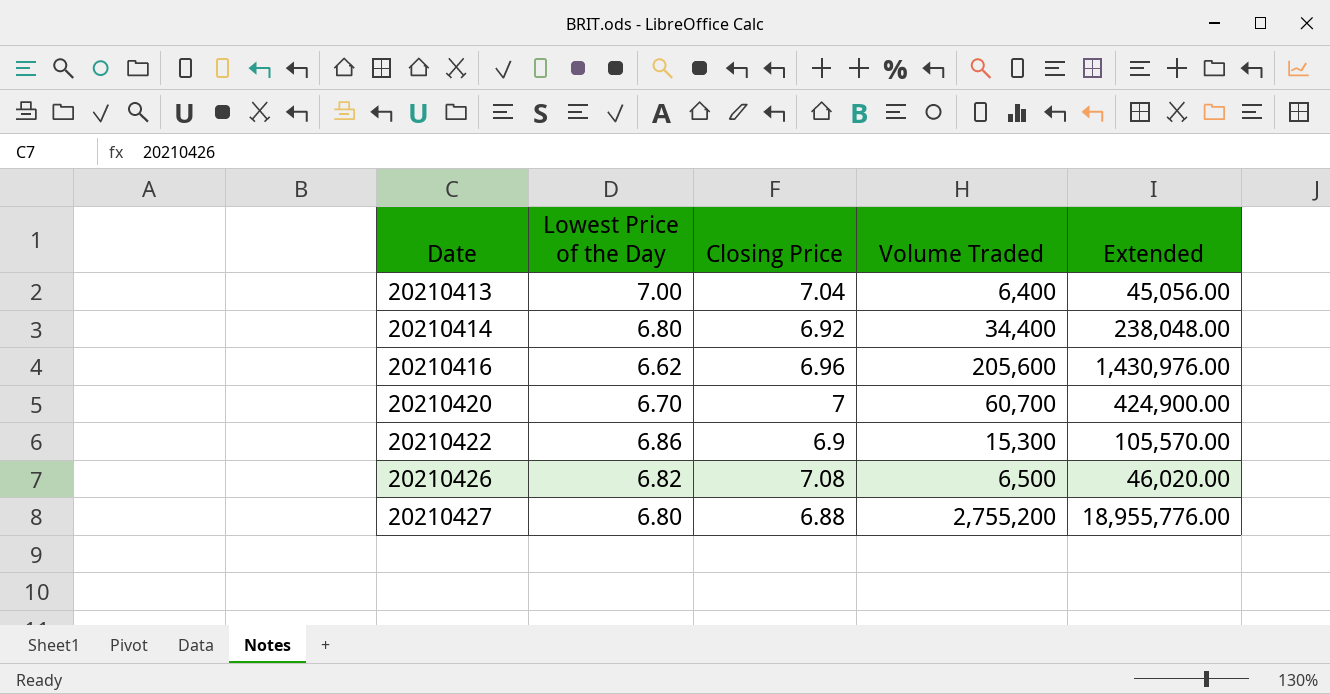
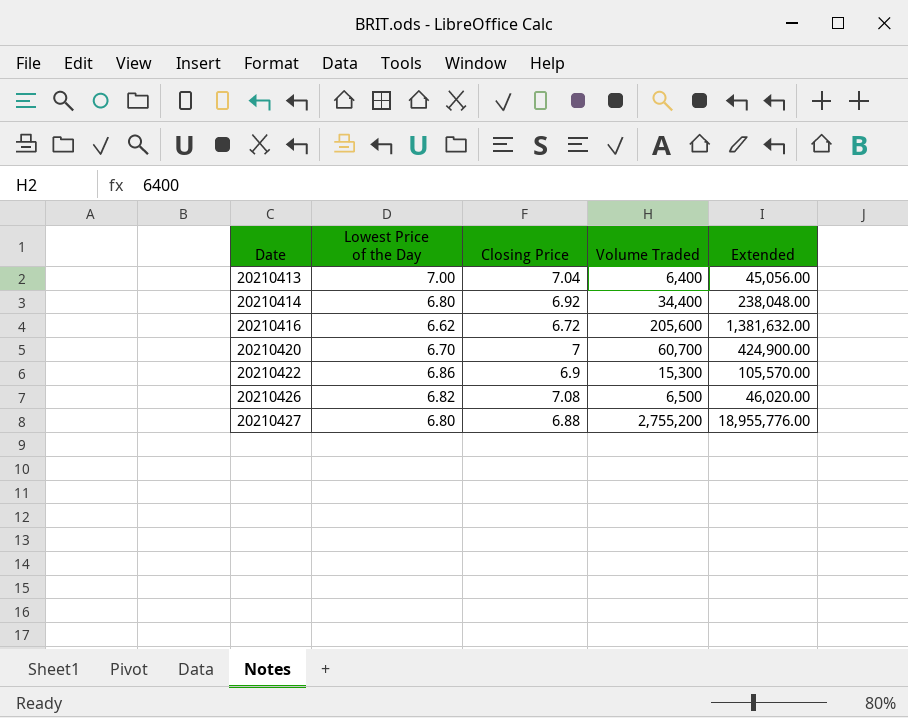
20210416 | Closing Price: 6.96 -> 6.72
20210416 | Extended: 1,430,976.00 -> 1,381,632.00

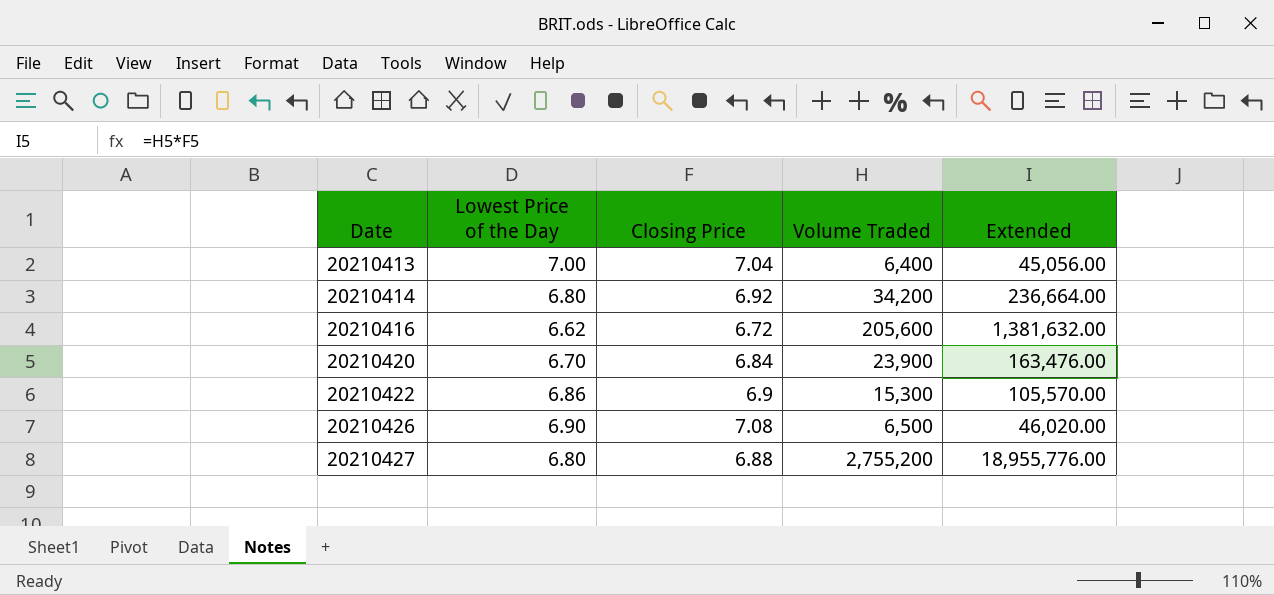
20210414 | Volume Traded: 34,400 -> 34,200
20210414 | Extended: 238,048.00 -> 236,664.00
20210420 | Closing Price: 7 -> 6.84
20210420 | Volume Traded: 60,700 -> 23,900
20210420 | Extended: 424,900.00 -> 163,476.00
20210426 | Lowest Price of the Day: 6.82 -> 6.90

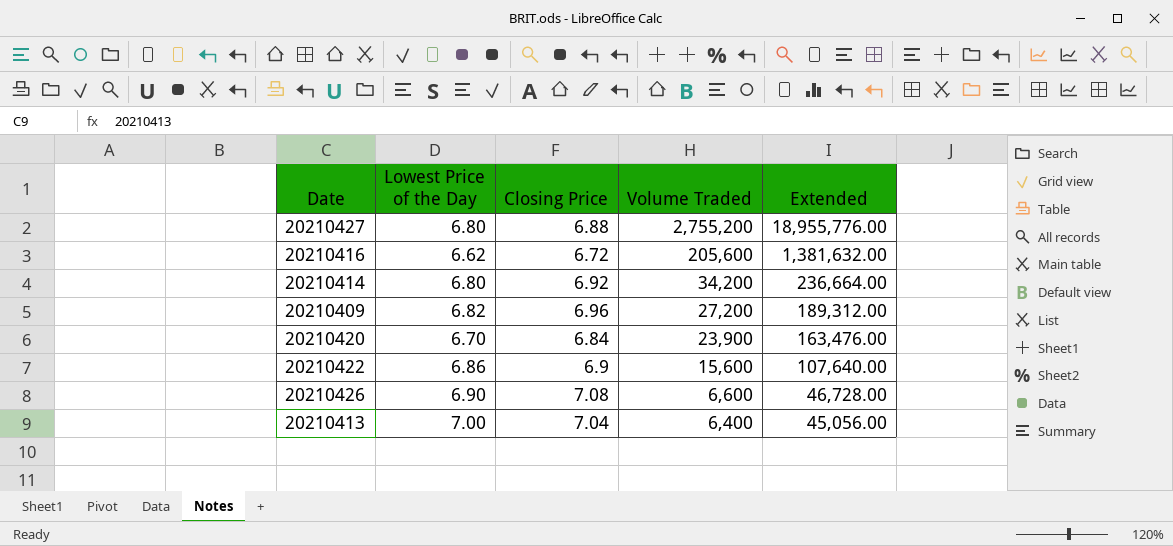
row order: Date ascending -> Volume Traded descending
row 20210409: none -> 6.82 | 6.96 | 27,200 | 189,312.00
20210422 | Volume Traded: 15,300 -> 15,600
20210422 | Extended: 105,570.00 -> 107,640.00
20210426 | Volume Traded: 6,500 -> 6,600
20210426 | Extended: 46,020.00 -> 46,728.00

